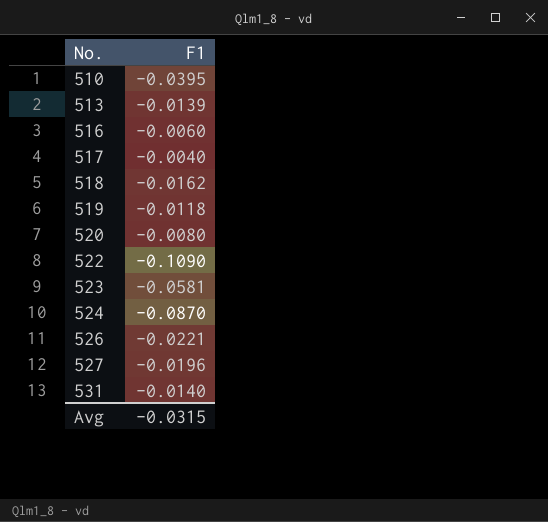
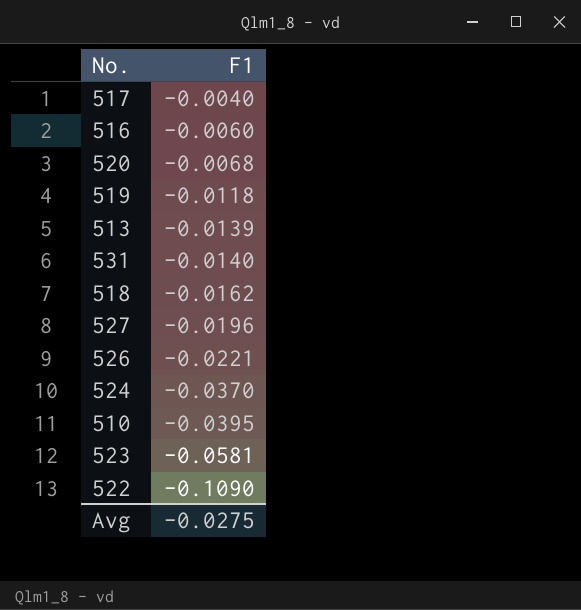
row order: No. ascending -> F1 descending
520 | F1: -0.0080 -> -0.0068
524 | F1: -0.0870 -> -0.0370
Avg | F1: -0.0315 -> -0.0275

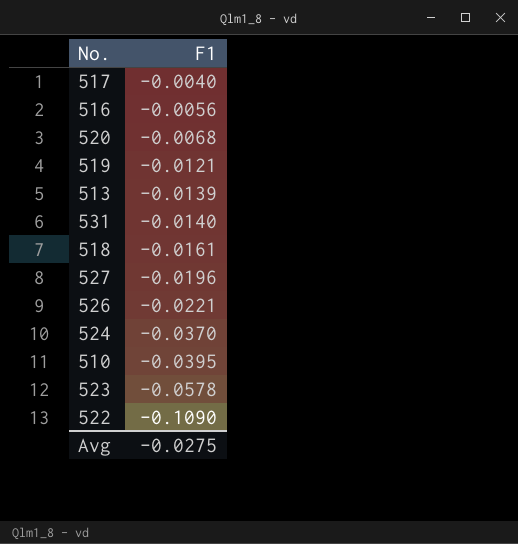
516 | F1: -0.0060 -> -0.0056
519 | F1: -0.0118 -> -0.0121
518 | F1: -0.0162 -> -0.0161
523 | F1: -0.0581 -> -0.0578

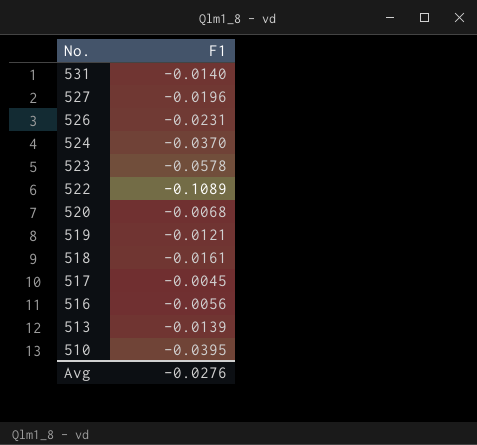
row order: F1 descending -> No. descending
526 | F1: -0.0221 -> -0.0231
522 | F1: -0.1090 -> -0.1089
517 | F1: -0.0040 -> -0.0045
Avg | F1: -0.0275 -> -0.0276

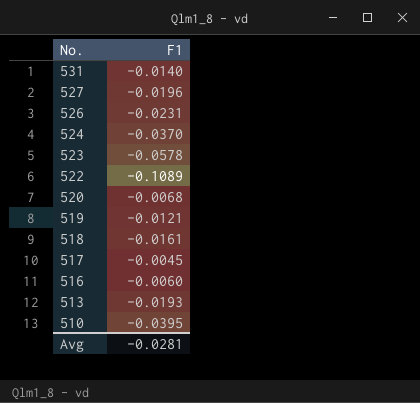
516 | F1: -0.0056 -> -0.0060
513 | F1: -0.0139 -> -0.0193
Avg | F1: -0.0276 -> -0.0281

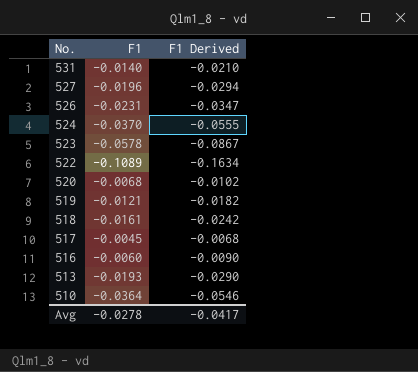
column F1 Derived | formula: none -> [F1] * 1.5
510 | F1: -0.0395 -> -0.0364
Avg | F1: -0.0281 -> -0.0278

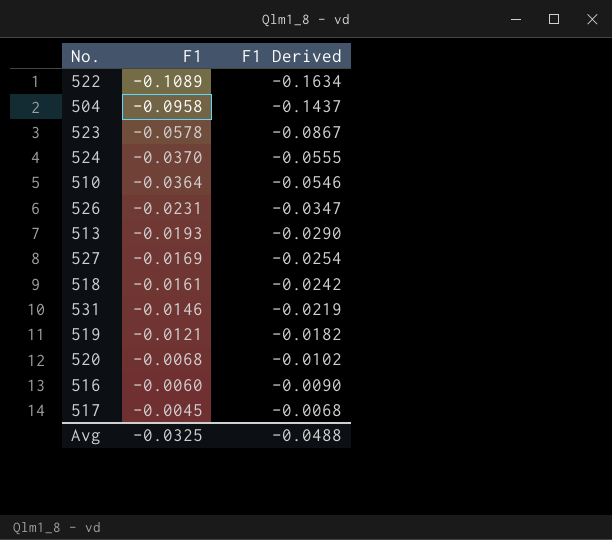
row order: No. descending -> F1 ascending
row 504: none -> -0.0958 | -0.1437
527 | F1: -0.0196 -> -0.0169
527 | F1 Derived: -0.0294 -> -0.0254
531 | F1: -0.0140 -> -0.0146
531 | F1 Derived: -0.0210 -> -0.0219
Avg | F1: -0.0278 -> -0.0325
Avg | F1 Derived: -0.0417 -> -0.0488

